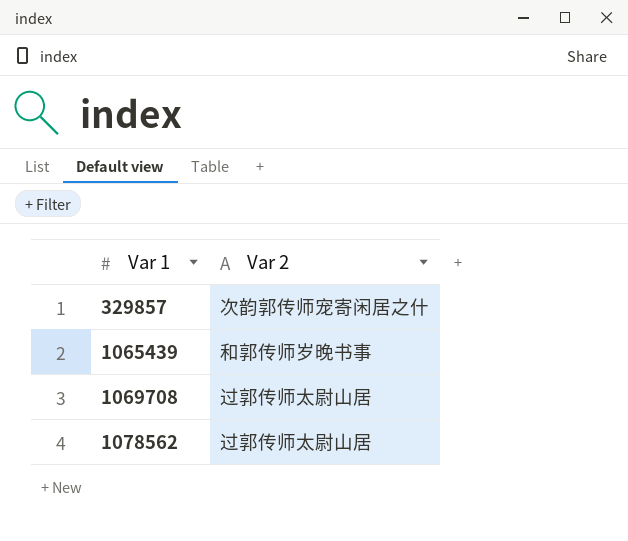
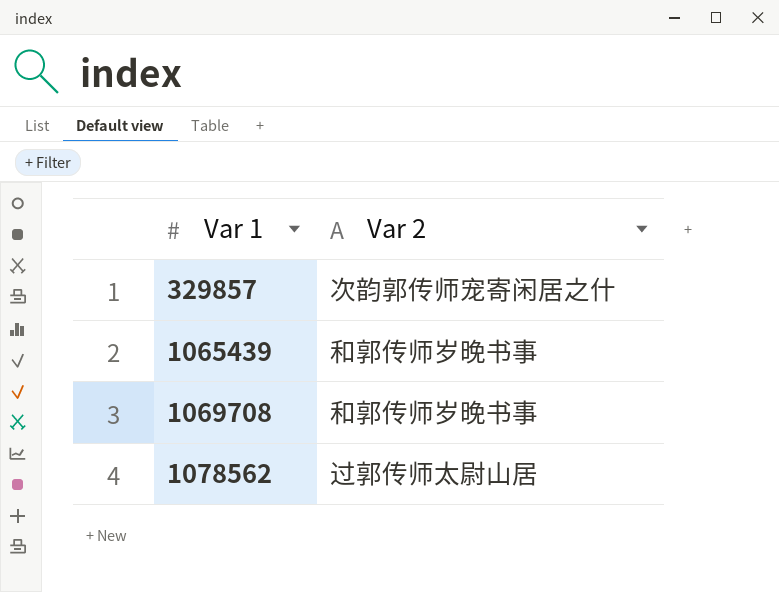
1069708 | Var 2: 过郭传师太尉山居 -> 和郭传师岁晚书事

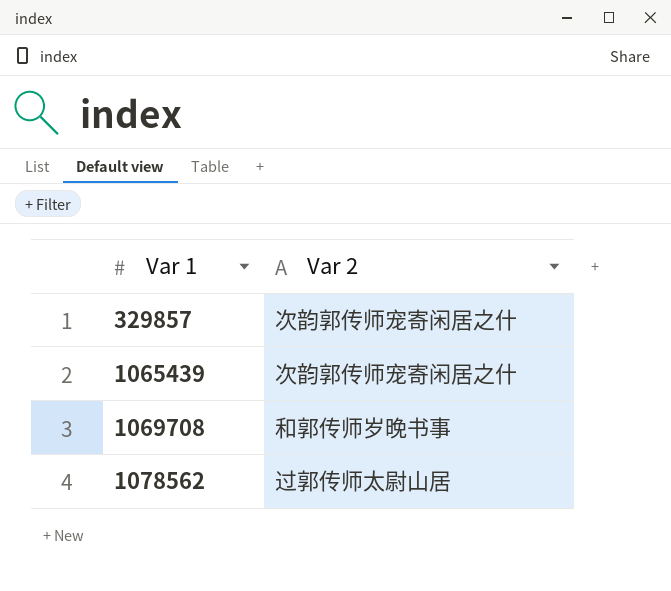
1065439 | Var 2: 和郭传师岁晚书事 -> 次韵郭传师宠寄闲居之什

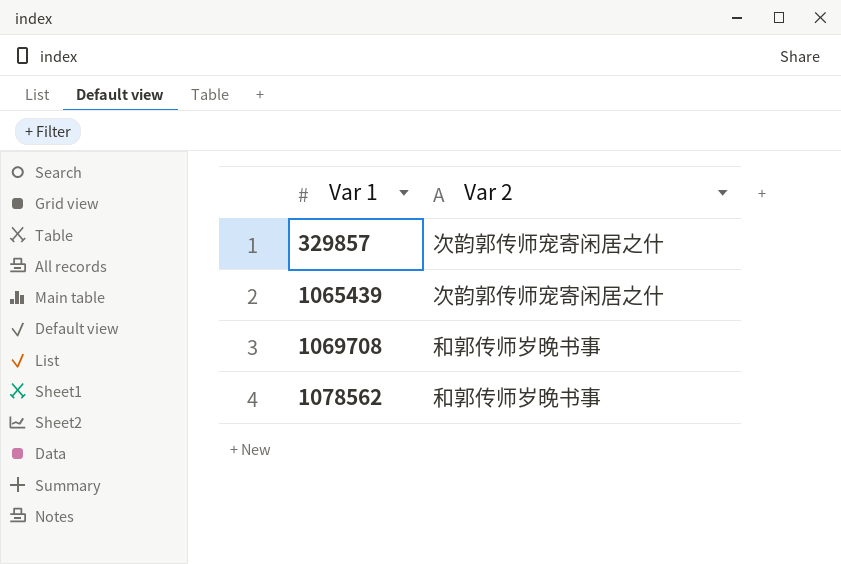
1078562 | Var 2: 过郭传师太尉山居 -> 和郭传师岁晚书事

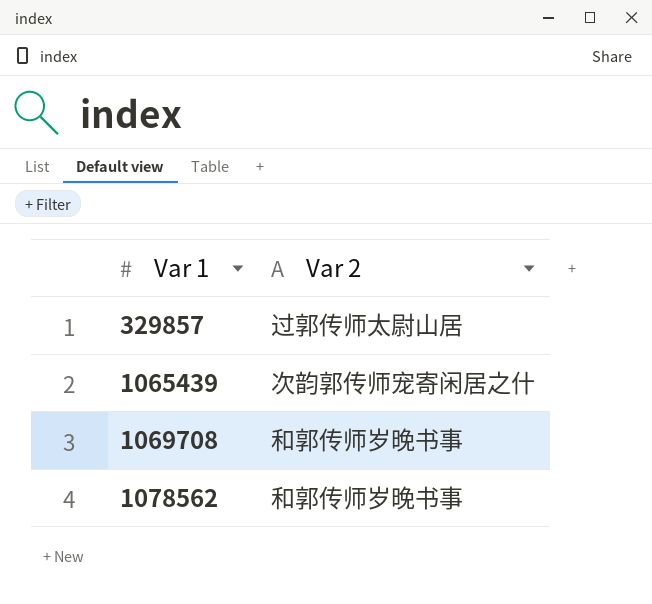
329857 | Var 2: 次韵郭传师宠寄闲居之什 -> 过郭传师太尉山居

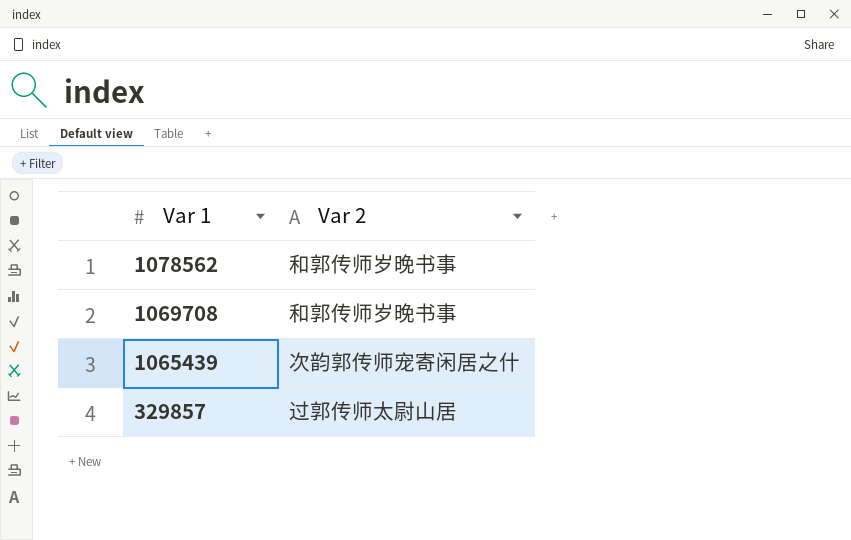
row order: Var 1 ascending -> Var 1 descending

